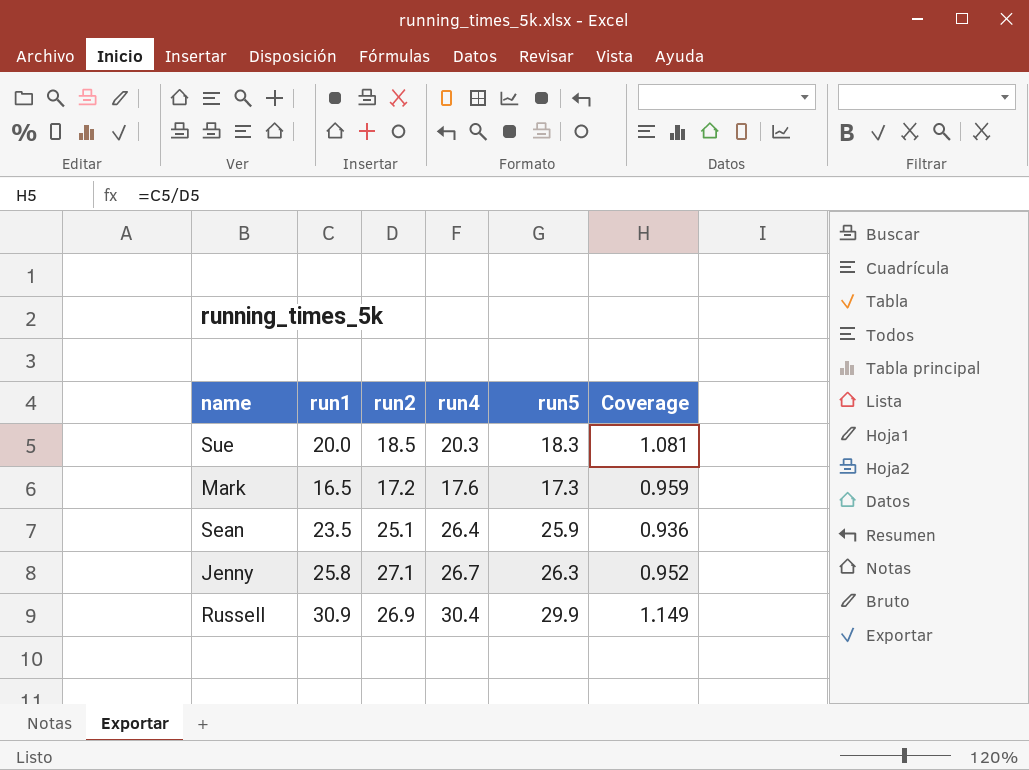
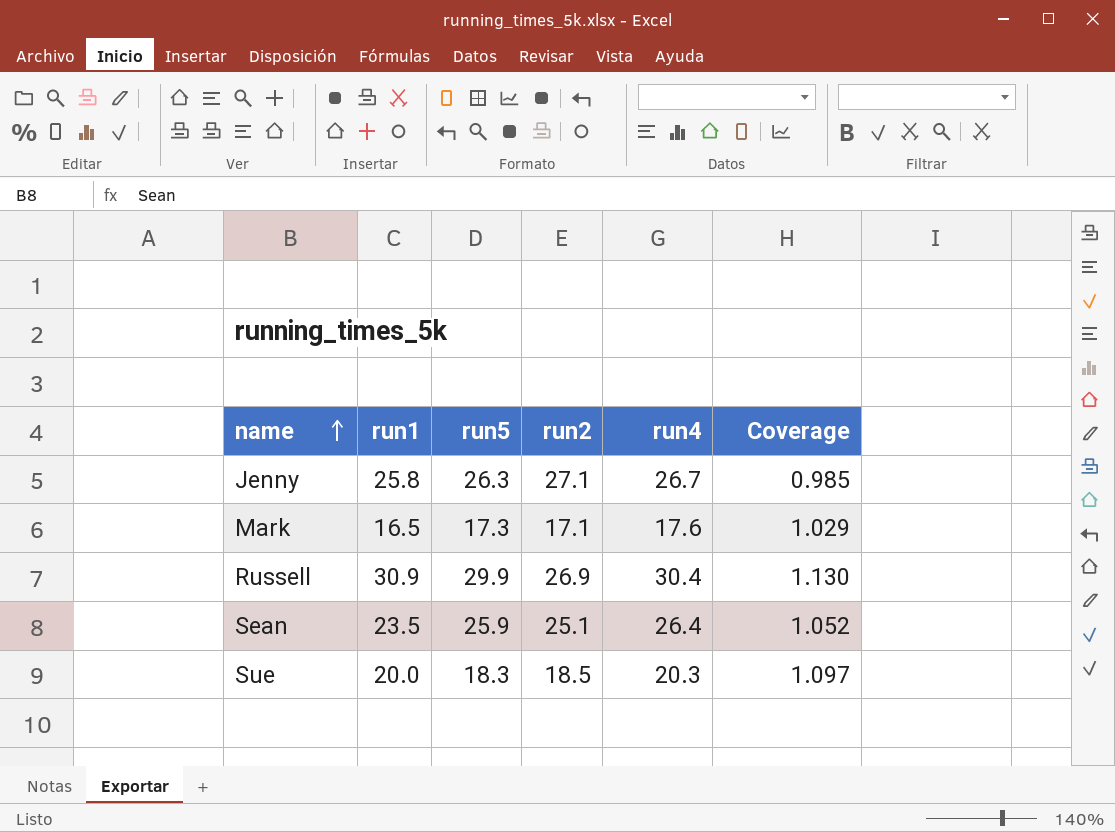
row order: none -> name ascending
column run5 | position: 5 -> 3
column Coverage | formula: [run1] / [run2] -> [run4] / [run2]
Mark | run2: 17.2 -> 17.1

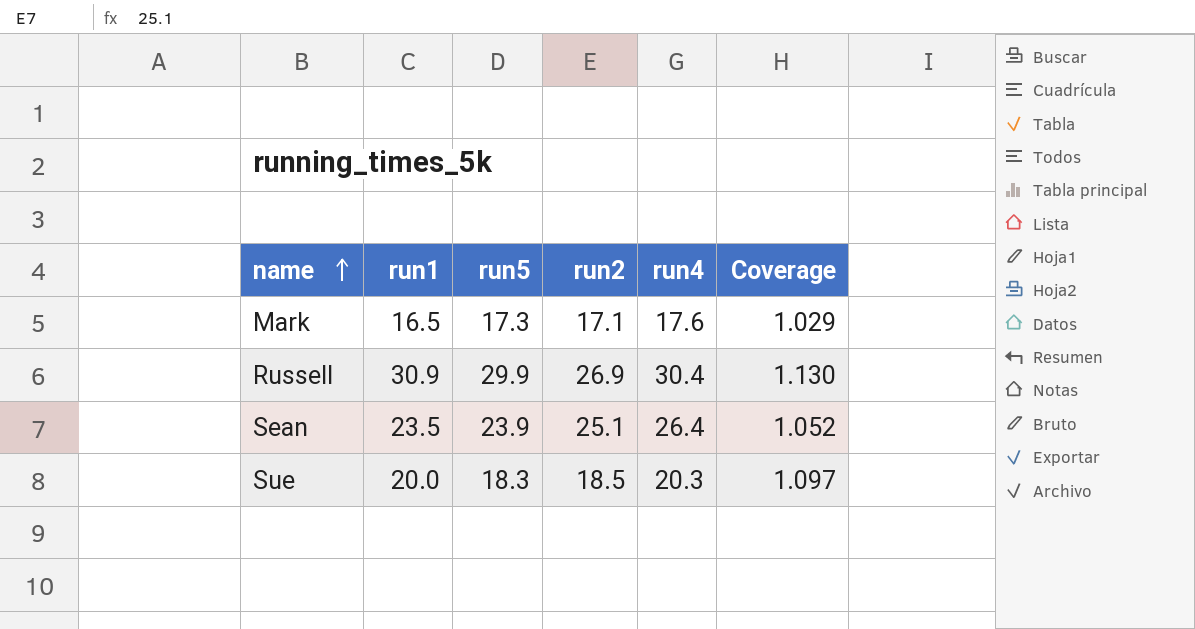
row Jenny: 25.8 | 26.3 | 27.1 | 26.7 | 0.985 -> none
Sean | run5: 25.9 -> 23.9

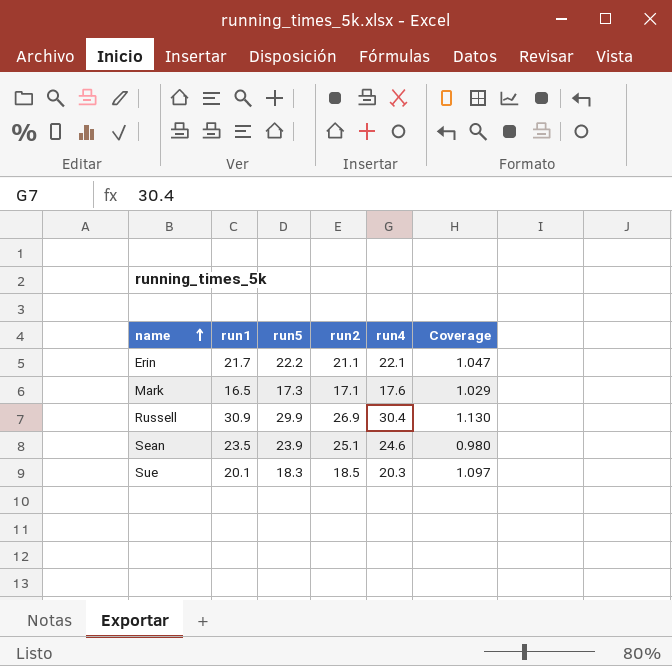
row Erin: none -> 21.7 | 22.2 | 21.1 | 22.1 | 1.047
Sean | run4: 26.4 -> 24.6
Sean | Coverage: 1.052 -> 0.980
Sue | run1: 20.0 -> 20.1

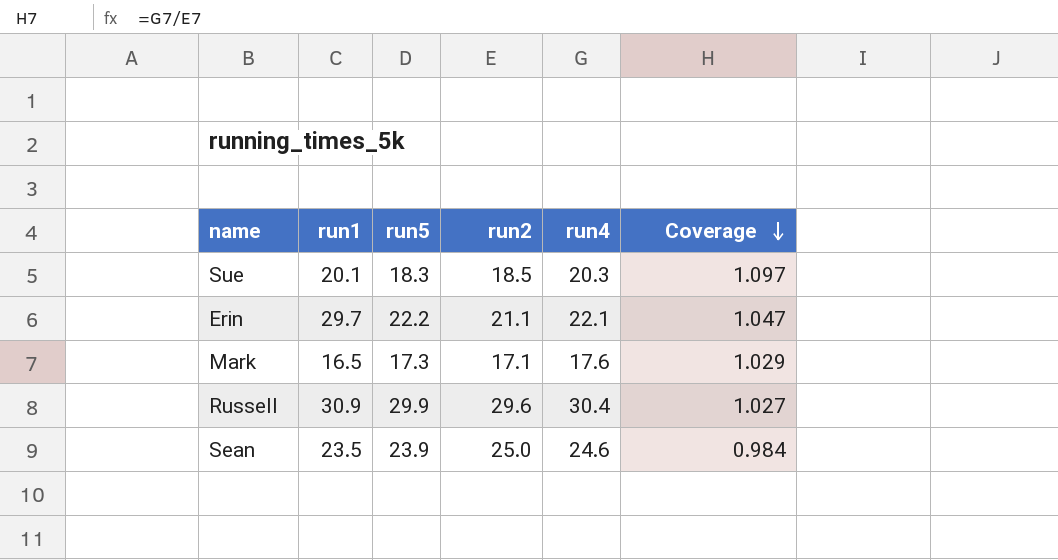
row order: name ascending -> Coverage descending
Erin | run1: 21.7 -> 29.7
Russell | run2: 26.9 -> 29.6
Russell | Coverage: 1.130 -> 1.027
Sean | run2: 25.1 -> 25.0
Sean | Coverage: 0.980 -> 0.984

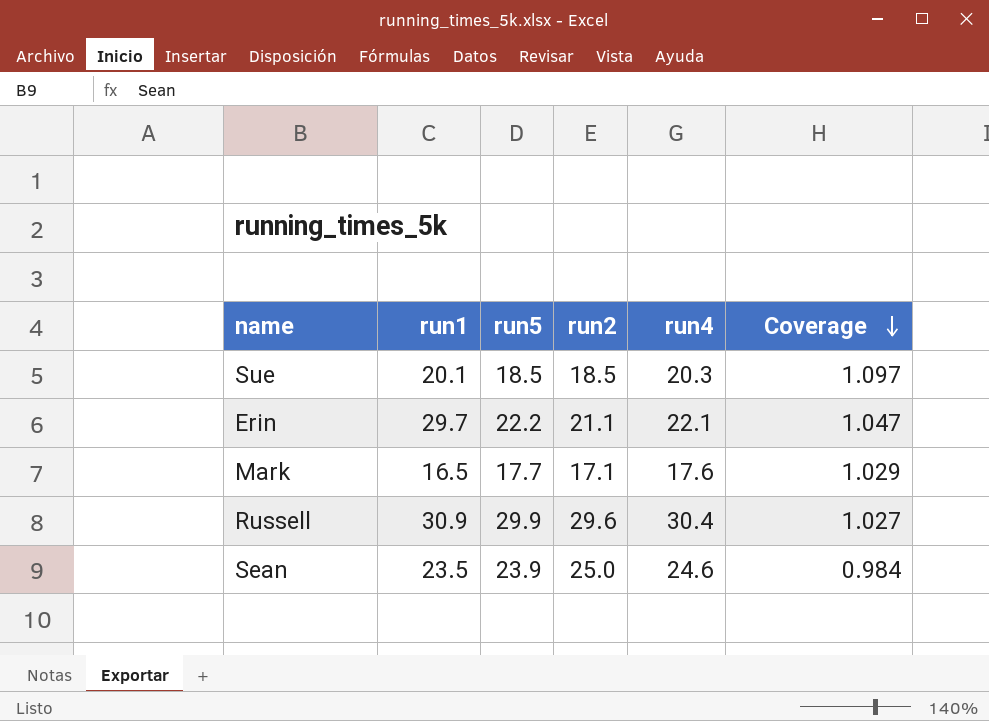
Sue | run5: 18.3 -> 18.5
Mark | run5: 17.3 -> 17.7

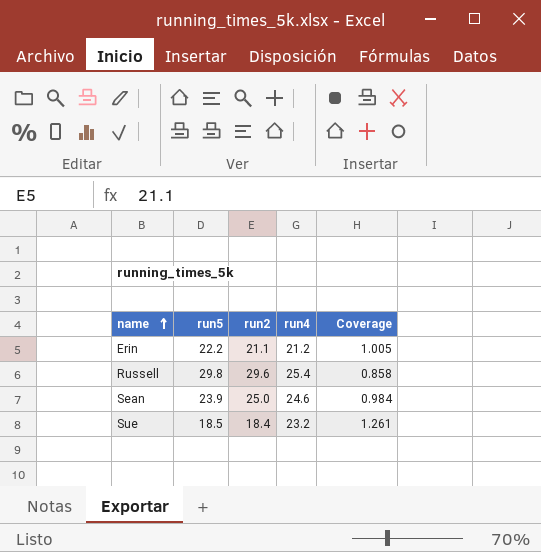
row order: Coverage descending -> name ascending
column run1 | position: 2 -> none
row Mark: 16.5 | 17.7 | 17.1 | 17.6 | 1.029 -> none
Erin | run4: 22.1 -> 21.2
Erin | Coverage: 1.047 -> 1.005
Russell | run5: 29.9 -> 29.8
Russell | run4: 30.4 -> 25.4
Russell | Coverage: 1.027 -> 0.858
Sue | run2: 18.5 -> 18.4
Sue | run4: 20.3 -> 23.2
Sue | Coverage: 1.097 -> 1.261

